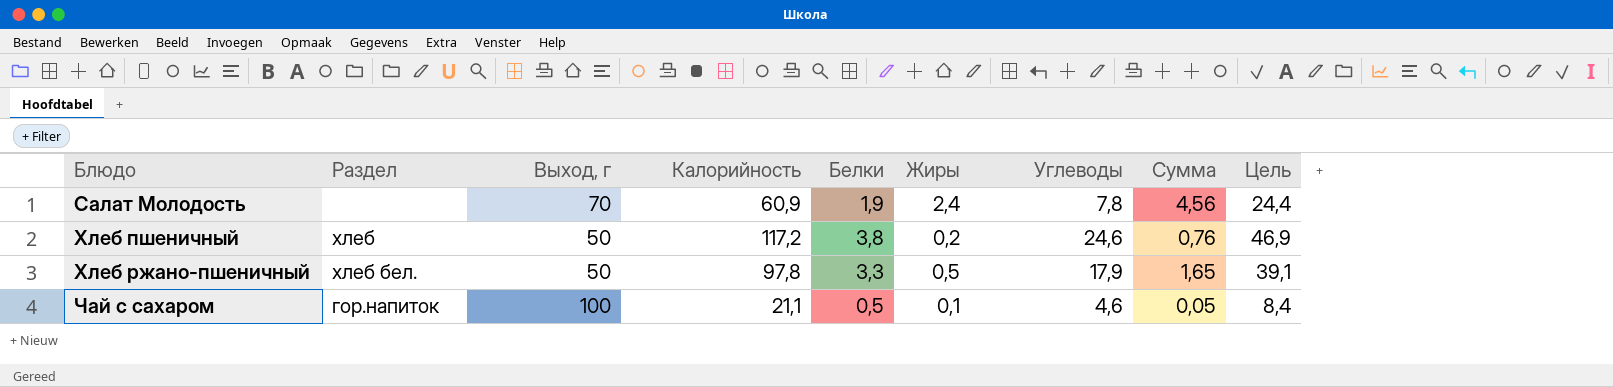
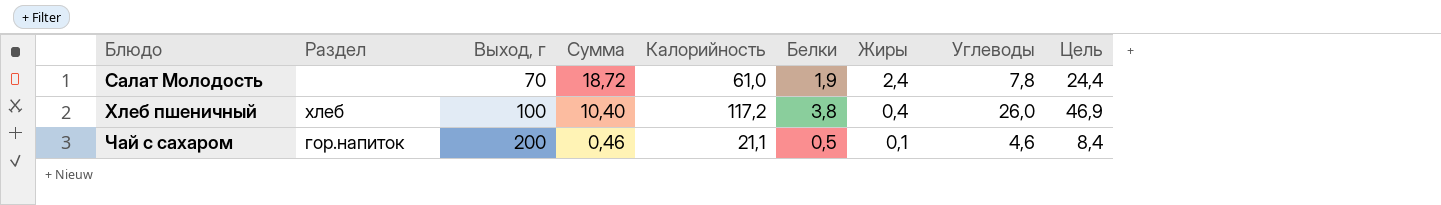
column Сумма | formula: [Белки] * [Жиры] -> [Жиры] * [Углеводы]
column Сумма | position: 8 -> 4
row Хлеб ржано-пшеничный: хлеб бел. | 50 | 97,8 | 3,3 | 0,5 | 17,9 | 1,65 | 39,1 -> none
Салат Молодость | Калорийность: 60,9 -> 61,0
Хлеб пшеничный | Выход, г: 50 -> 100
Хлеб пшеничный | Жиры: 0,2 -> 0,4
Хлеб пшеничный | Углеводы: 24,6 -> 26,0
Чай с сахаром | Выход, г: 100 -> 200

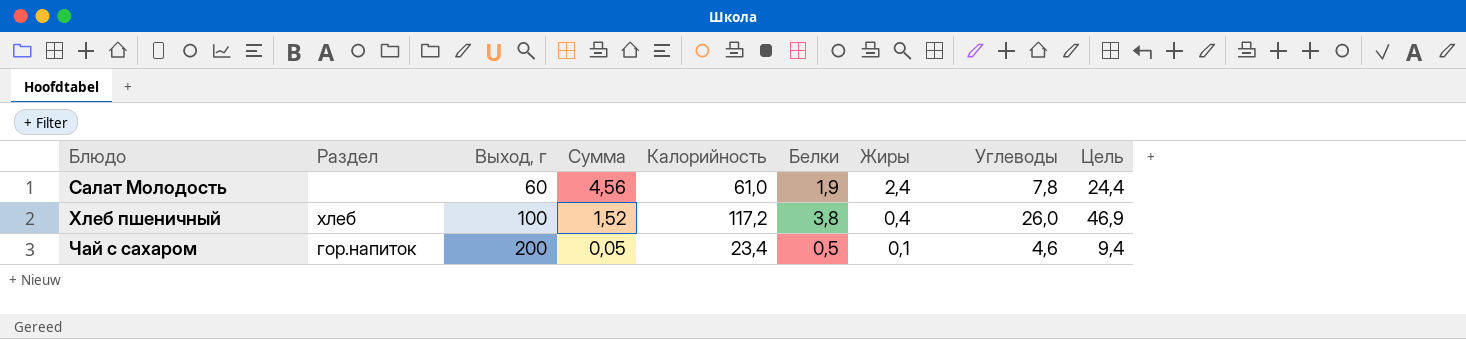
column Сумма | formula: [Жиры] * [Углеводы] -> [Белки] * [Жиры]
Салат Молодость | Выход, г: 70 -> 60
Чай с сахаром | Калорийность: 21,1 -> 23,4
Чай с сахаром | Цель: 8,4 -> 9,4

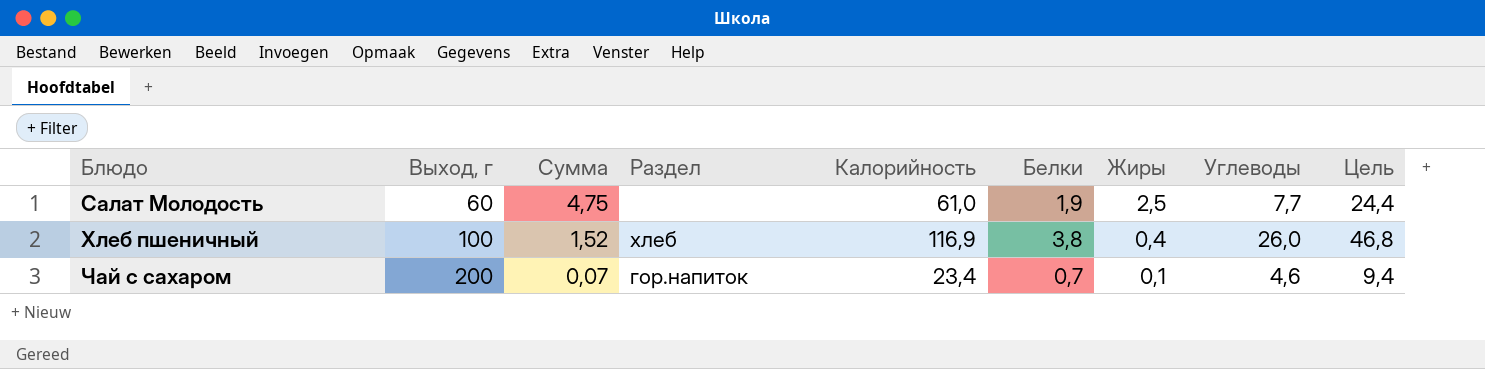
column Раздел | position: 2 -> 4
Салат Молодость | Сумма: 4,56 -> 4,75
Салат Молодость | Жиры: 2,4 -> 2,5
Салат Молодость | Углеводы: 7,8 -> 7,7
Хлеб пшеничный | Калорийность: 117,2 -> 116,9
Хлеб пшеничный | Цель: 46,9 -> 46,8
Чай с сахаром | Сумма: 0,05 -> 0,07
Чай с сахаром | Белки: 0,5 -> 0,7

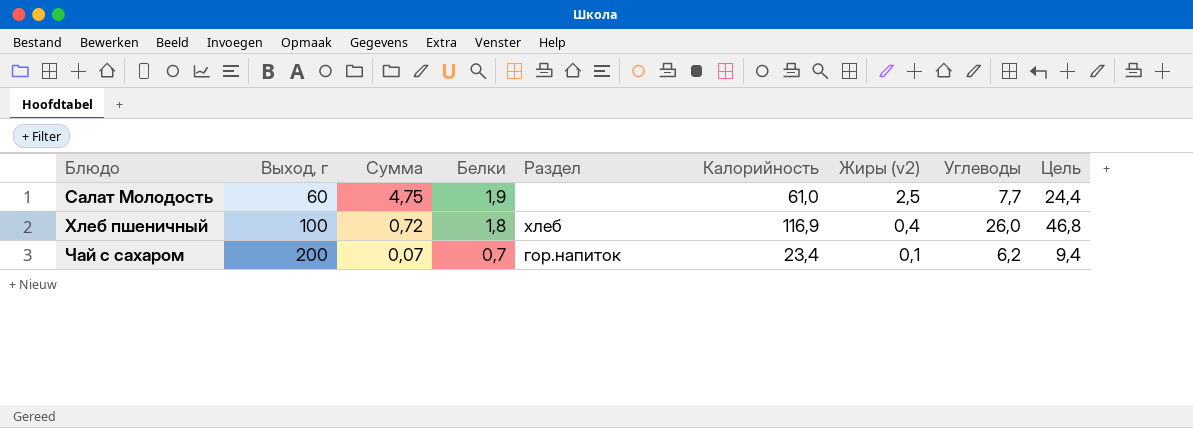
column Белки | position: 6 -> 4
column name: Жиры -> Жиры (v2)
Хлеб пшеничный | Сумма: 1,52 -> 0,72
Хлеб пшеничный | Белки: 3,8 -> 1,8
Чай с сахаром | Углеводы: 4,6 -> 6,2

